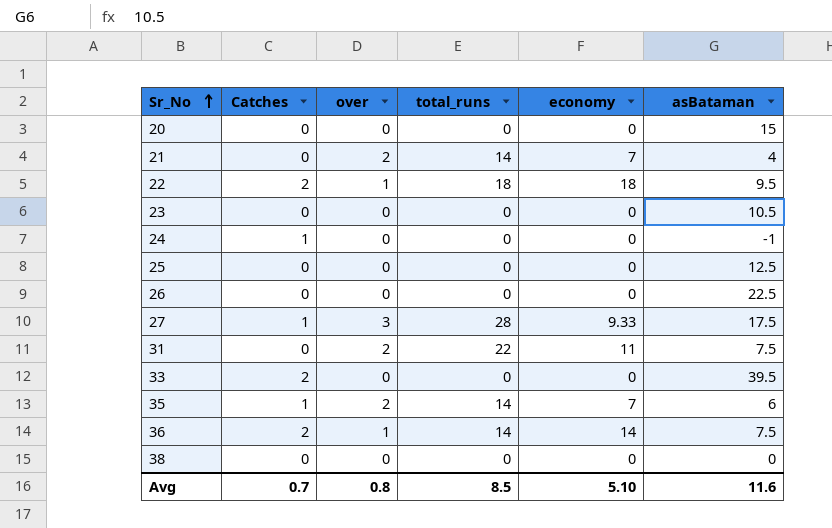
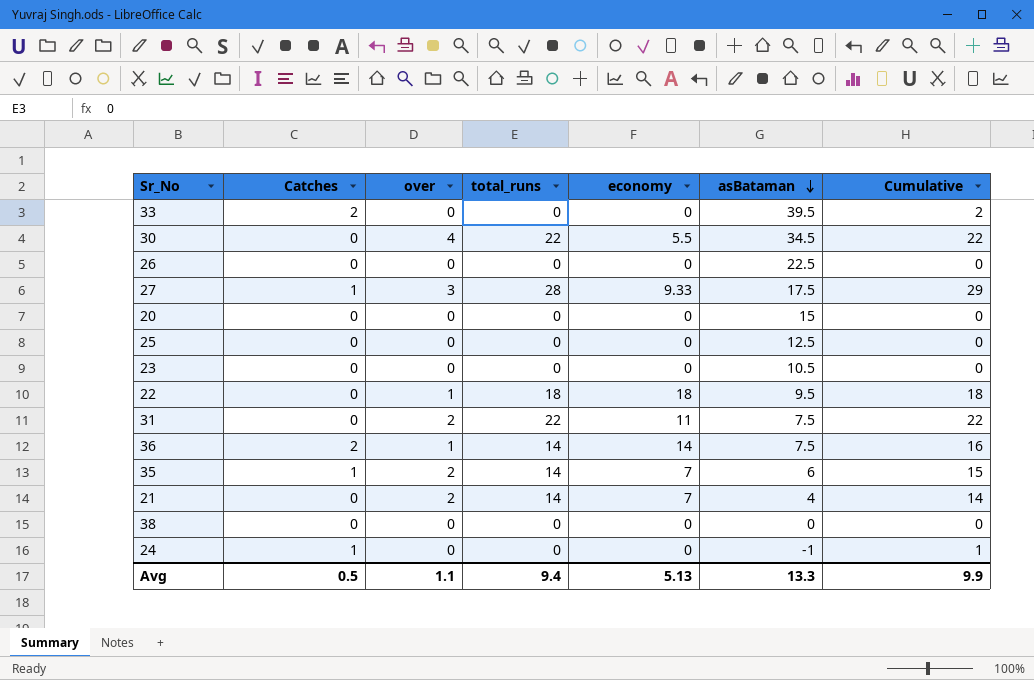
row order: Sr_No ascending -> asBataman descending
column Cumulative | formula: none -> [Catches] + [total_runs]
row 30: none -> 0 | 4 | 22 | 5.5 | 34.5 | 22
22 | Catches: 2 -> 0
Avg | Catches: 0.7 -> 0.5
Avg | over: 0.8 -> 1.1
Avg | total_runs: 8.5 -> 9.4
Avg | economy: 5.10 -> 5.13
Avg | asBataman: 11.6 -> 13.3

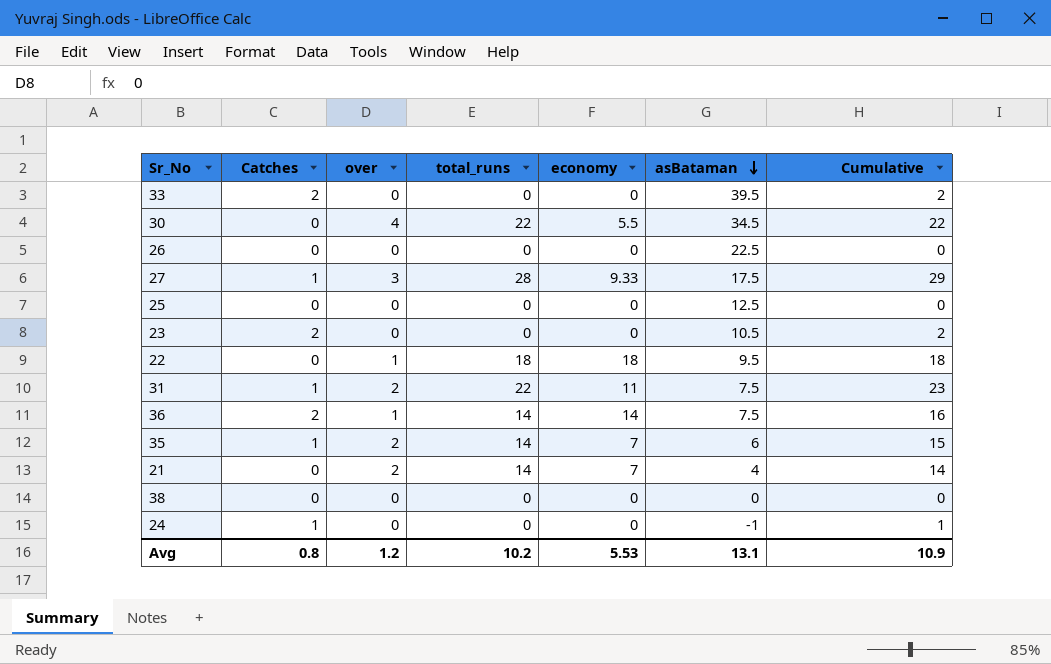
row 20: 0 | 0 | 0 | 0 | 15 | 0 -> none
23 | Catches: 0 -> 2
23 | Cumulative: 0 -> 2
31 | Catches: 0 -> 1
31 | Cumulative: 22 -> 23
Avg | Catches: 0.5 -> 0.8
Avg | over: 1.1 -> 1.2
Avg | total_runs: 9.4 -> 10.2
Avg | economy: 5.13 -> 5.53
Avg | asBataman: 13.3 -> 13.1
Avg | Cumulative: 9.9 -> 10.9

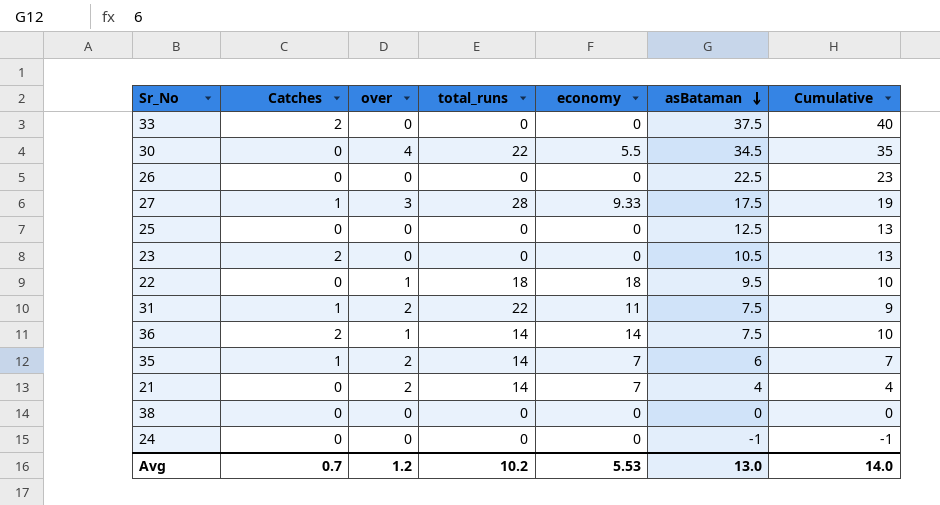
column Cumulative | formula: [Catches] + [total_runs] -> [Catches] + [asBataman]
33 | asBataman: 39.5 -> 37.5
24 | Catches: 1 -> 0
Avg | Catches: 0.8 -> 0.7
Avg | asBataman: 13.1 -> 13.0
Avg | Cumulative: 10.9 -> 14.0

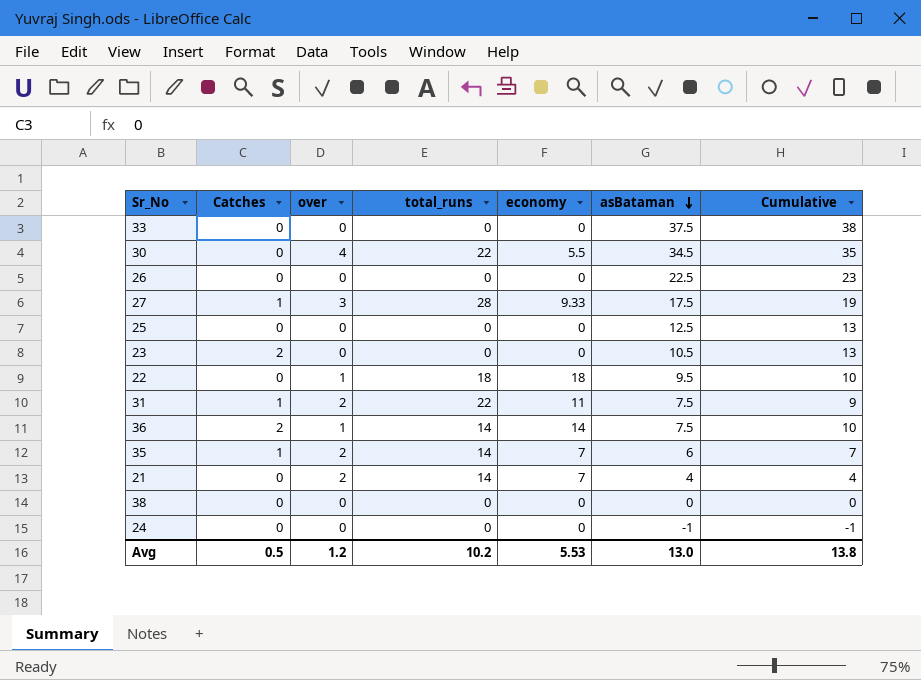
33 | Catches: 2 -> 0
33 | Cumulative: 40 -> 38
Avg | Catches: 0.7 -> 0.5
Avg | Cumulative: 14.0 -> 13.8

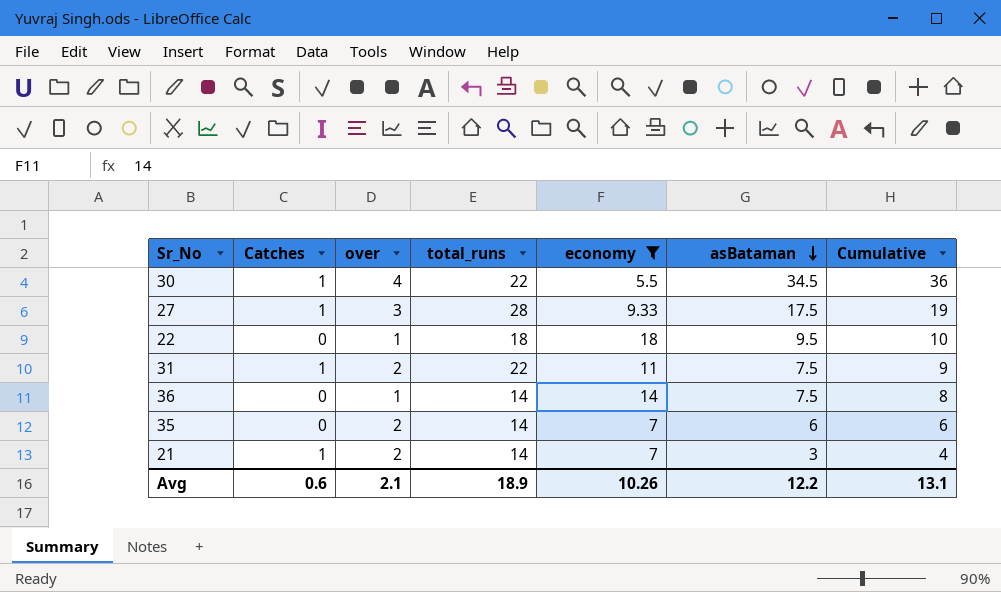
filter: none -> economy != 0
30 | Catches: 0 -> 1
30 | Cumulative: 35 -> 36
36 | Catches: 2 -> 0
36 | Cumulative: 10 -> 8
35 | Catches: 1 -> 0
35 | Cumulative: 7 -> 6
21 | Catches: 0 -> 1
21 | asBataman: 4 -> 3
Avg | Catches: 0.5 -> 0.6
Avg | over: 1.2 -> 2.1
Avg | total_runs: 10.2 -> 18.9
Avg | economy: 5.53 -> 10.26
Avg | asBataman: 13.0 -> 12.2
Avg | Cumulative: 13.8 -> 13.1

